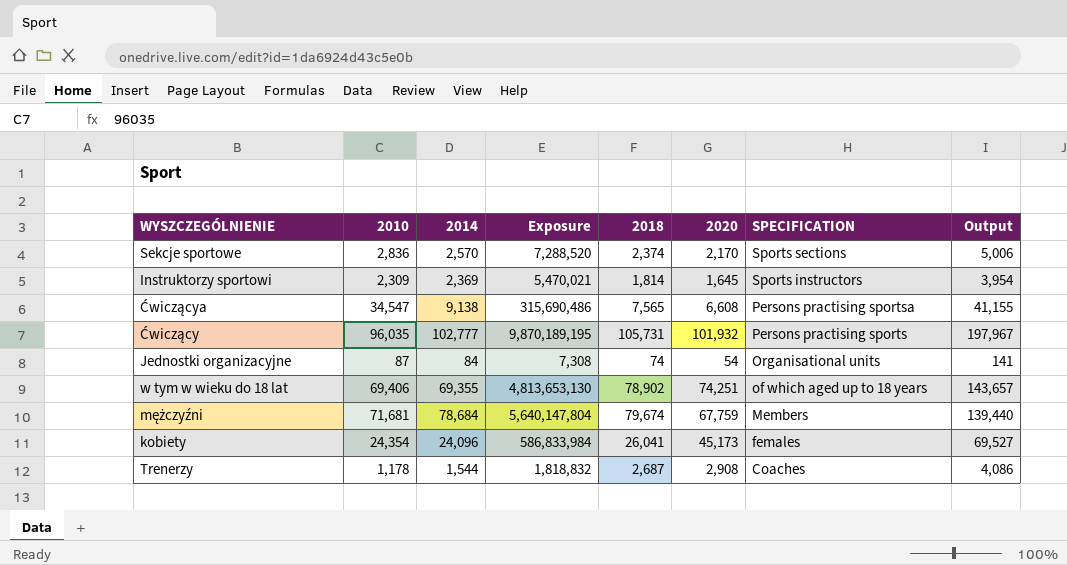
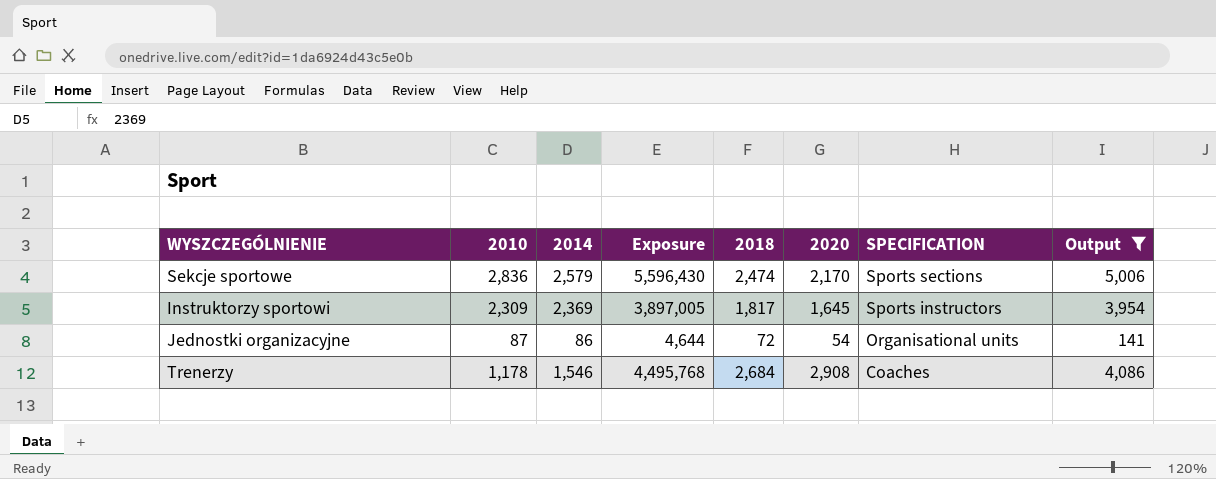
filter: none -> Output <= 5,006
column Exposure | formula: [2010] * [2014] -> [2014] * [2020]
Sekcje sportowe | 2014: 2,570 -> 2,579
Sekcje sportowe | 2018: 2,374 -> 2,474
Instruktorzy sportowi | 2018: 1,814 -> 1,817
Jednostki organizacyjne | 2014: 84 -> 86
Jednostki organizacyjne | 2018: 74 -> 72
Trenerzy | 2014: 1,544 -> 1,546
Trenerzy | 2018: 2,687 -> 2,684

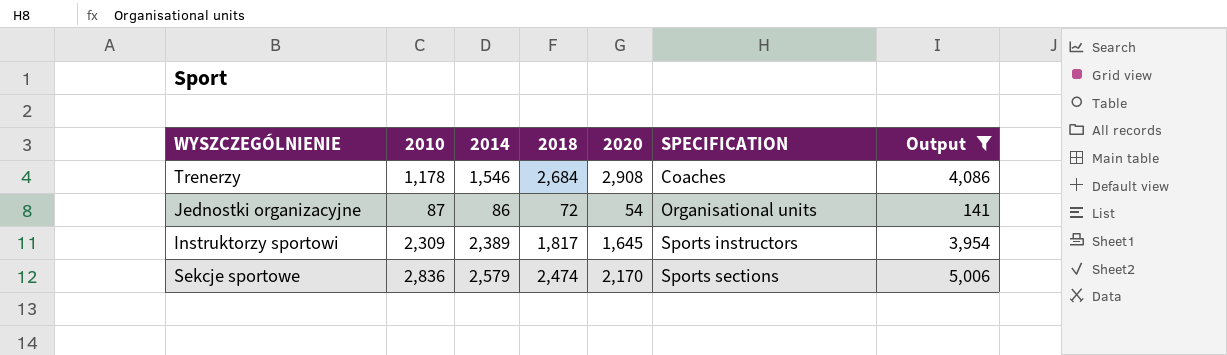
row order: SPECIFICATION descending -> SPECIFICATION ascending
column Exposure | formula: [2014] * [2020] -> none
Instruktorzy sportowi | 2014: 2,369 -> 2,389

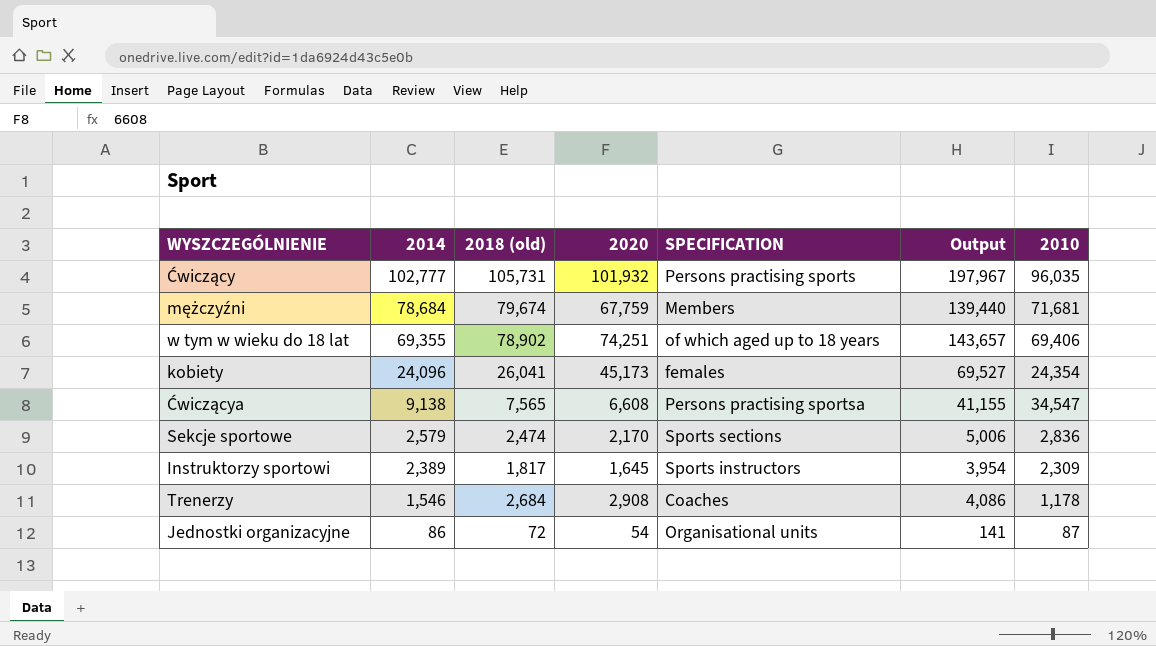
filter: Output <= 5,006 -> none
row order: SPECIFICATION ascending -> 2014 descending
column name: 2018 -> 2018 (old)
column 2010 | position: 2 -> 7

